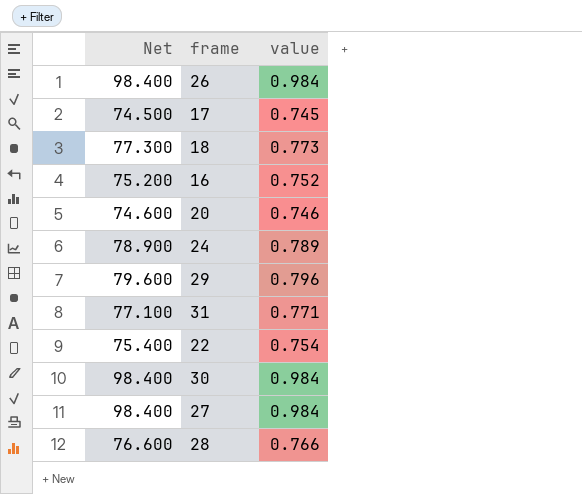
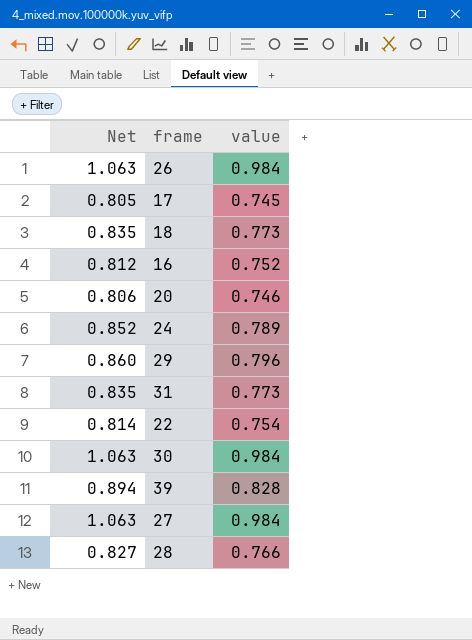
column Net | formula: [value] * 100 -> [value] * 1.08
31 | value: 0.771 -> 0.773
row 39: none -> 0.894 | 0.828

